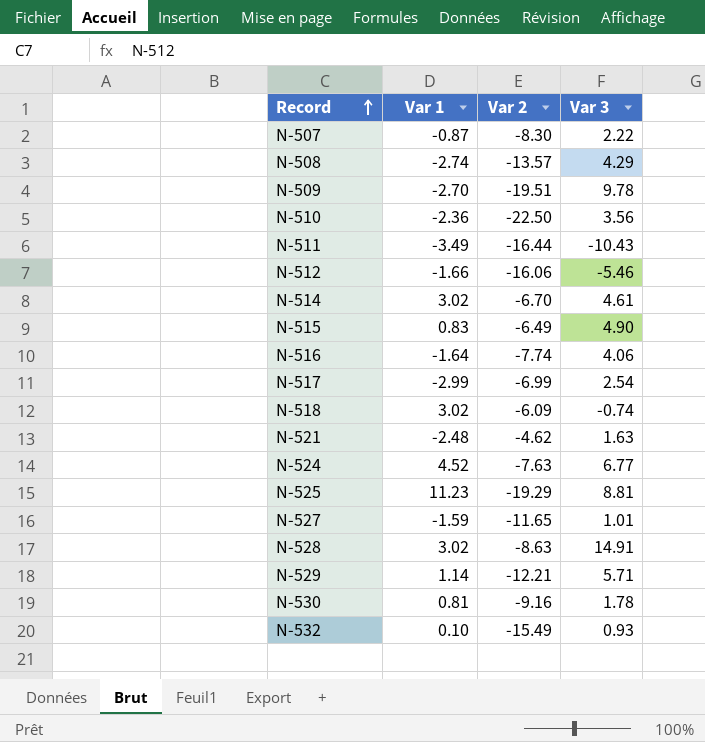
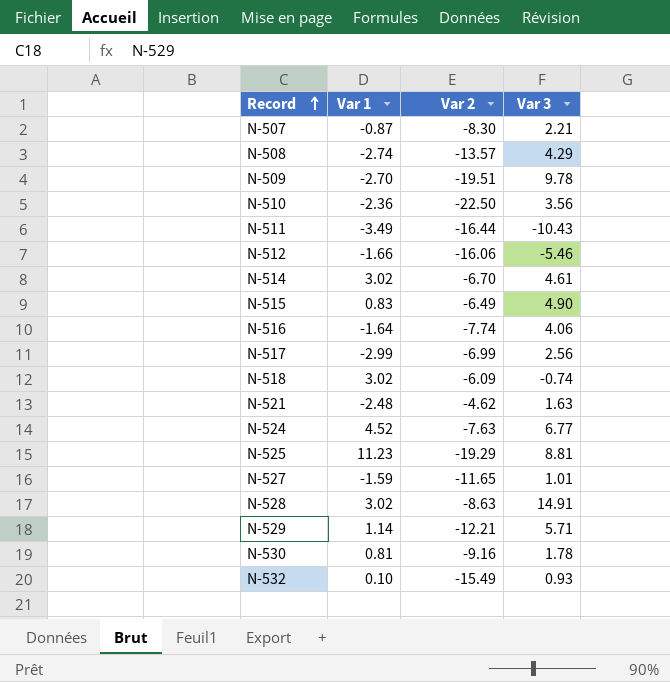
N-507 | Var 3: 2.22 -> 2.21
N-517 | Var 3: 2.54 -> 2.56

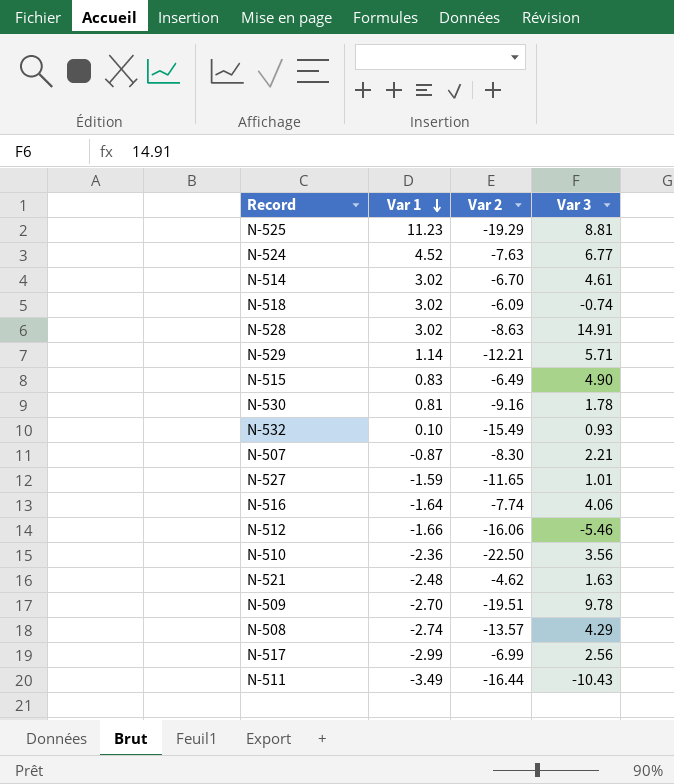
row order: Record ascending -> Var 1 descending

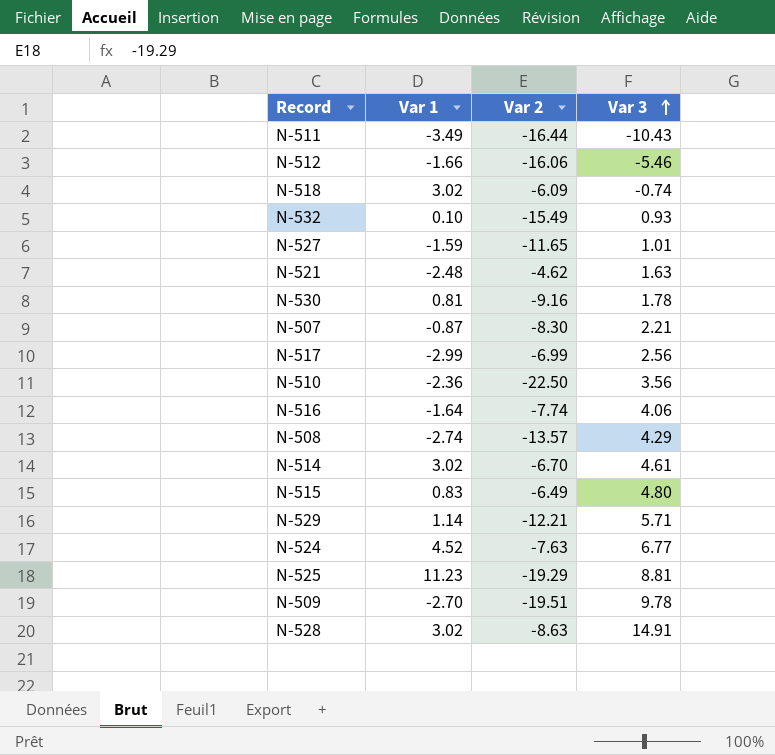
row order: Var 1 descending -> Var 3 ascending
N-515 | Var 3: 4.90 -> 4.80

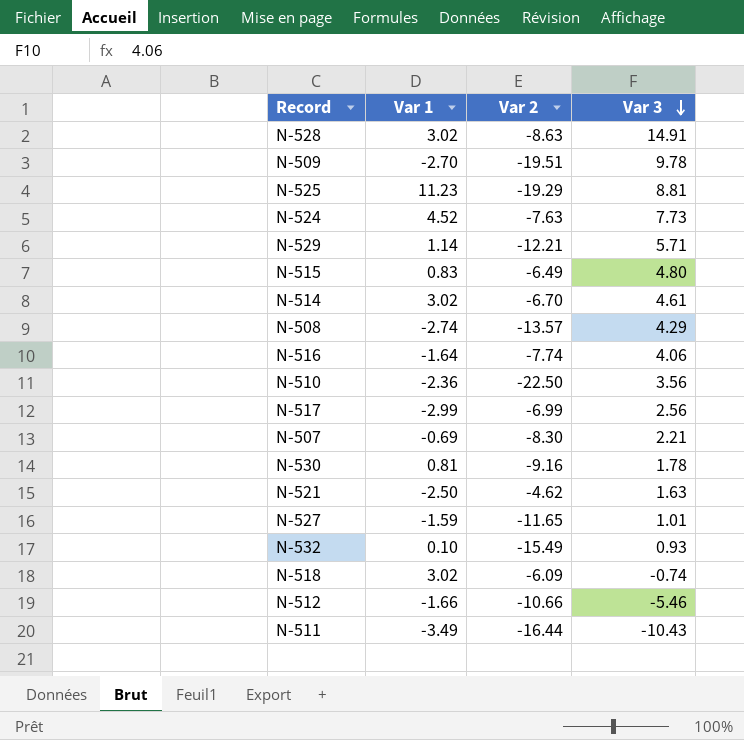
row order: Var 3 ascending -> Var 3 descending
N-524 | Var 3: 6.77 -> 7.73
N-507 | Var 1: -0.87 -> -0.69
N-521 | Var 1: -2.48 -> -2.50
N-512 | Var 2: -16.06 -> -10.66

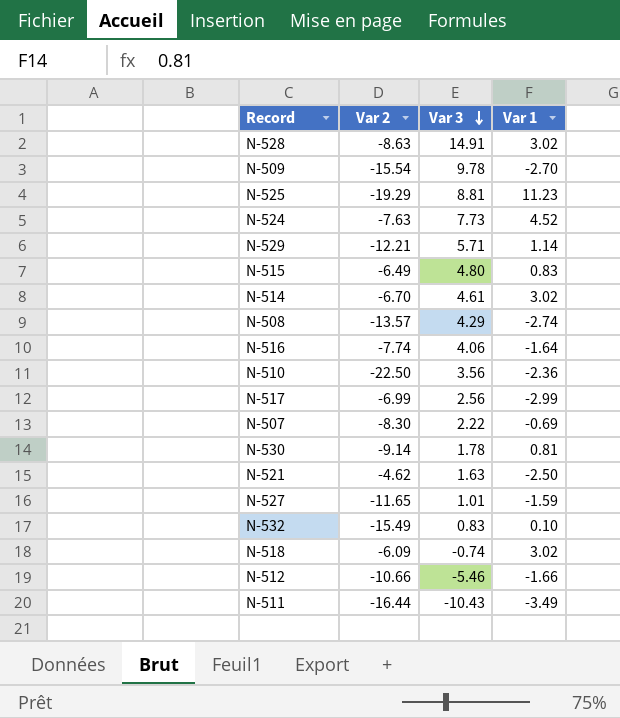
column Var 1 | position: 2 -> 4
N-509 | Var 2: -19.51 -> -15.54
N-507 | Var 3: 2.21 -> 2.22
N-530 | Var 2: -9.16 -> -9.14
N-532 | Var 3: 0.93 -> 0.83

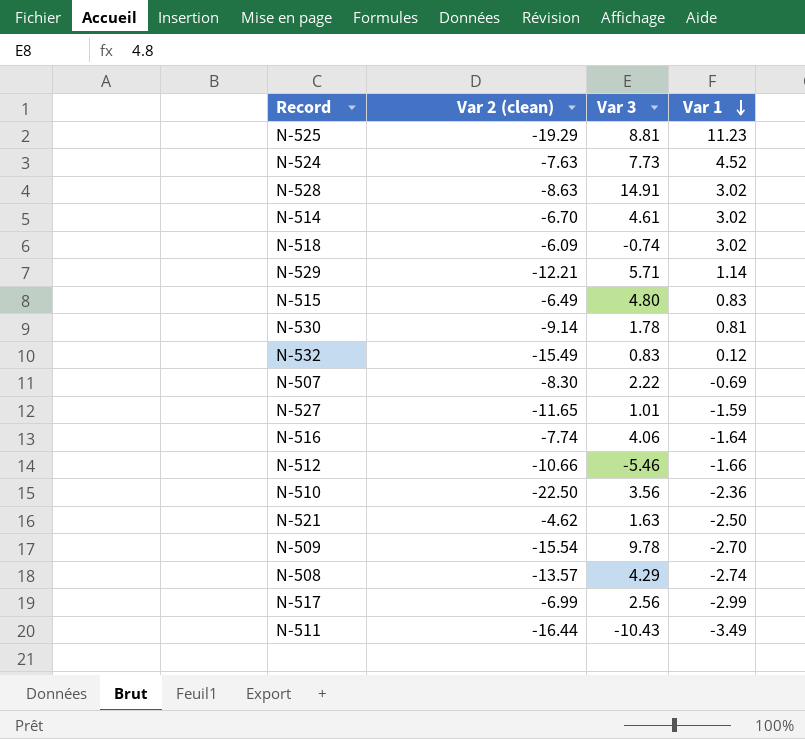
row order: Var 3 descending -> Var 1 descending
column name: Var 2 -> Var 2 (clean)
N-532 | Var 1: 0.10 -> 0.12

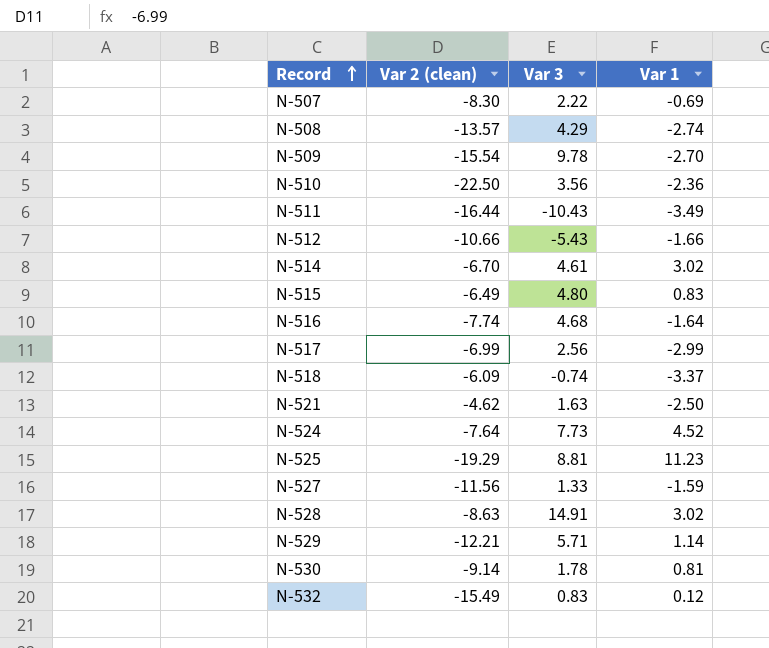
row order: Var 1 descending -> Record ascending
N-512 | Var 3: -5.46 -> -5.43
N-516 | Var 3: 4.06 -> 4.68
N-518 | Var 1: 3.02 -> -3.37
N-524 | Var 2 (clean): -7.63 -> -7.64
N-527 | Var 2 (clean): -11.65 -> -11.56
N-527 | Var 3: 1.01 -> 1.33

